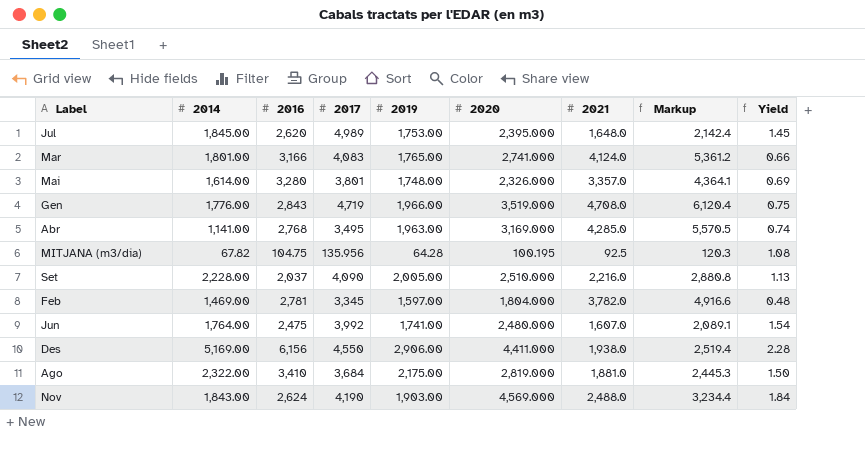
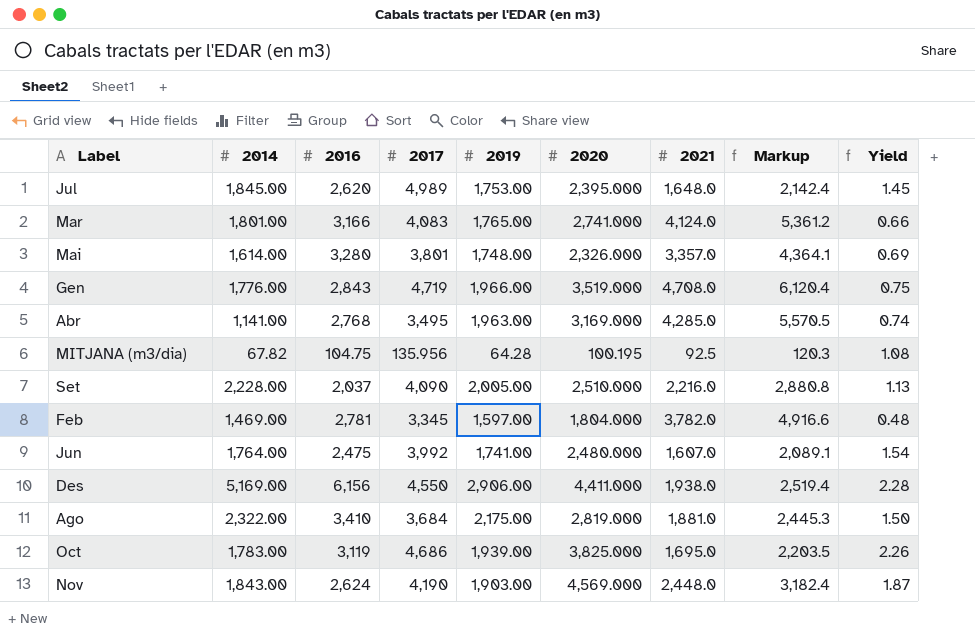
row Oct: none -> 1,783.00 | 3,119 | 4,686 | 1,939.00 | 3,825.000 | 1,695.0 | 2,203.5 | 2.26
Nov | 2021: 2,488.0 -> 2,448.0
Nov | Markup: 3,234.4 -> 3,182.4
Nov | Yield: 1.84 -> 1.87

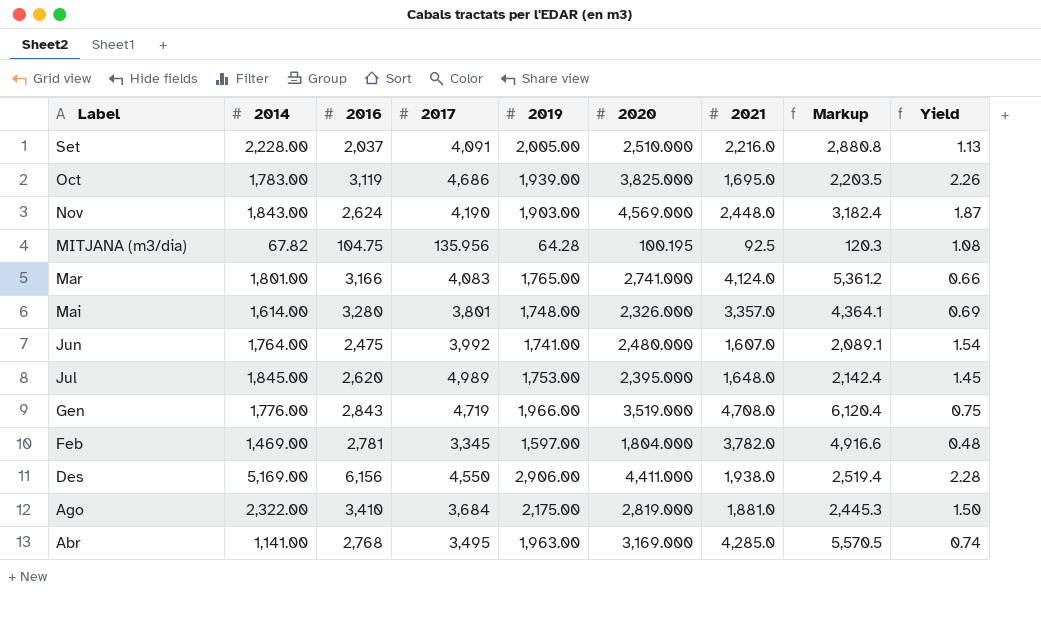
row order: none -> Label descending
Set | 2017: 4,090 -> 4,091

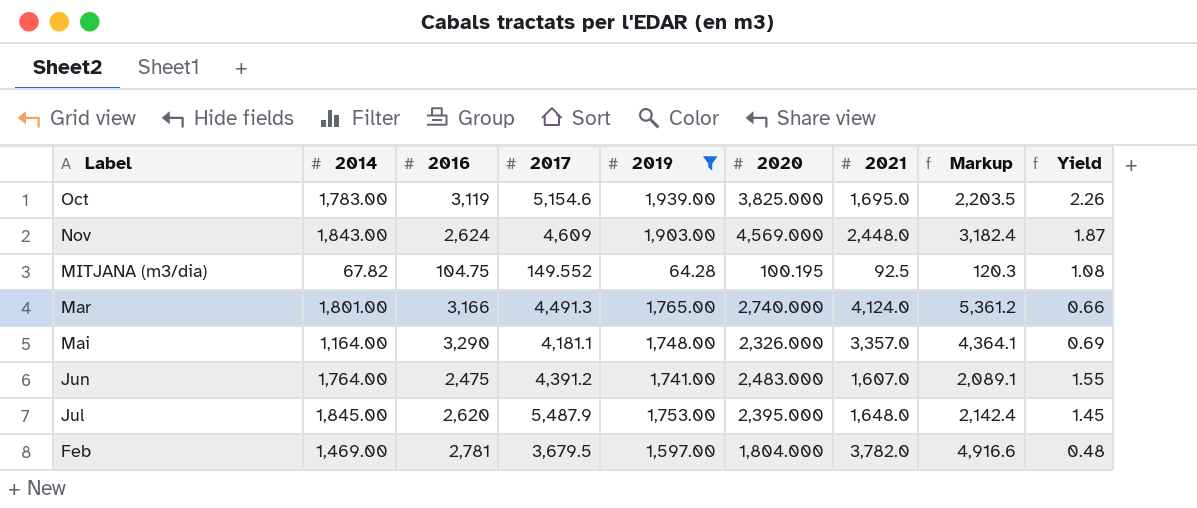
filter: none -> 2019 <= 1,939.00
Oct | 2017: 4,686 -> 5,154.6
Nov | 2017: 4,190 -> 4,609
MITJANA (m3/dia) | 2017: 135.956 -> 149.552
Mar | 2017: 4,083 -> 4,491.3
Mar | 2020: 2,741.000 -> 2,740.000
Mai | 2014: 1,614.00 -> 1,164.00
Mai | 2016: 3,280 -> 3,290
Mai | 2017: 3,801 -> 4,181.1
Jun | 2017: 3,992 -> 4,391.2
Jun | 2020: 2,480.000 -> 2,483.000
Jun | Yield: 1.54 -> 1.55
Jul | 2017: 4,989 -> 5,487.9
Feb | 2017: 3,345 -> 3,679.5

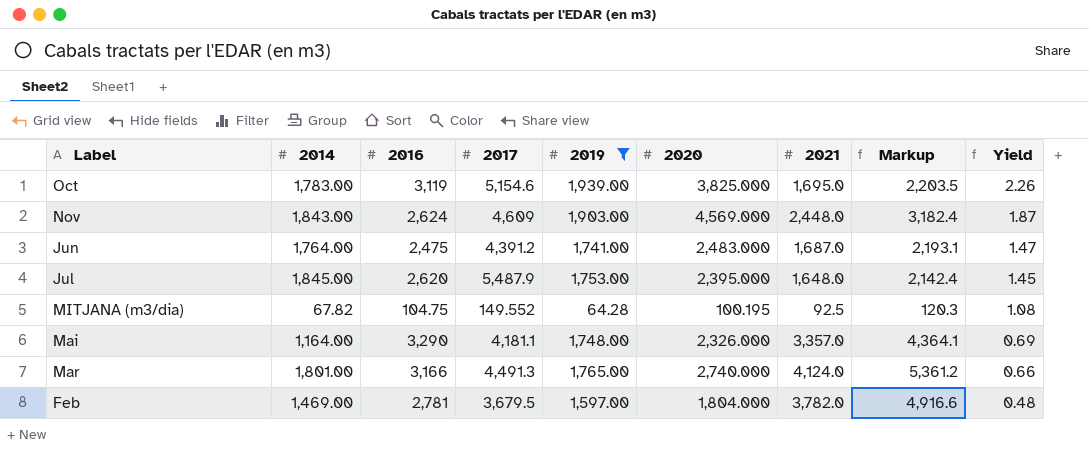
row order: Label descending -> Yield descending
Jun | 2021: 1,607.0 -> 1,687.0
Jun | Markup: 2,089.1 -> 2,193.1
Jun | Yield: 1.55 -> 1.47

